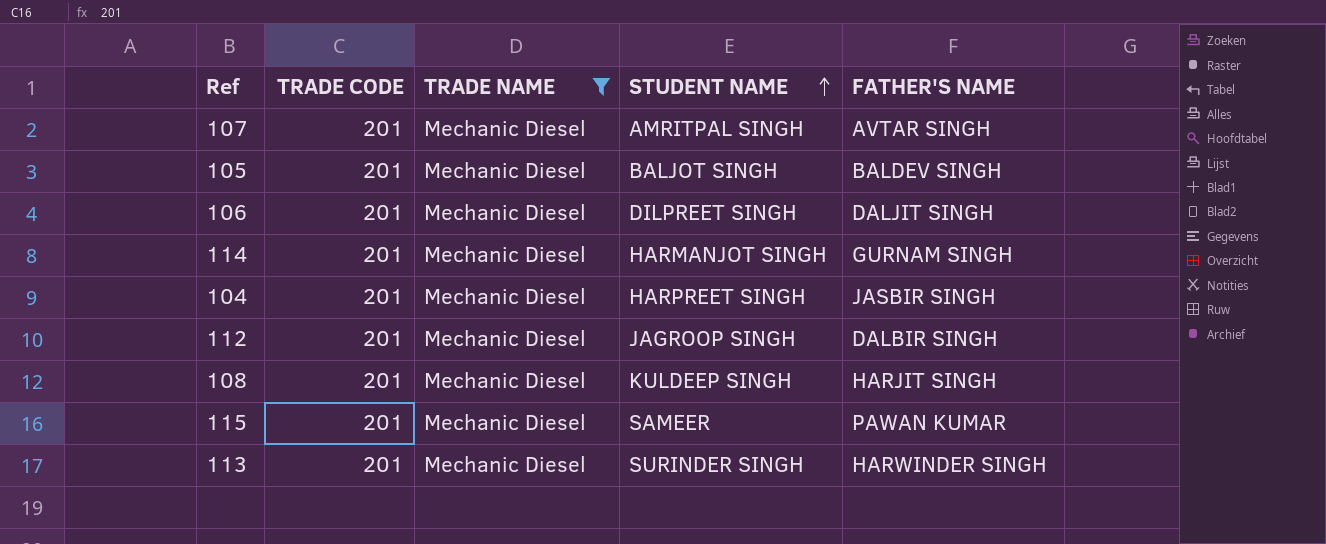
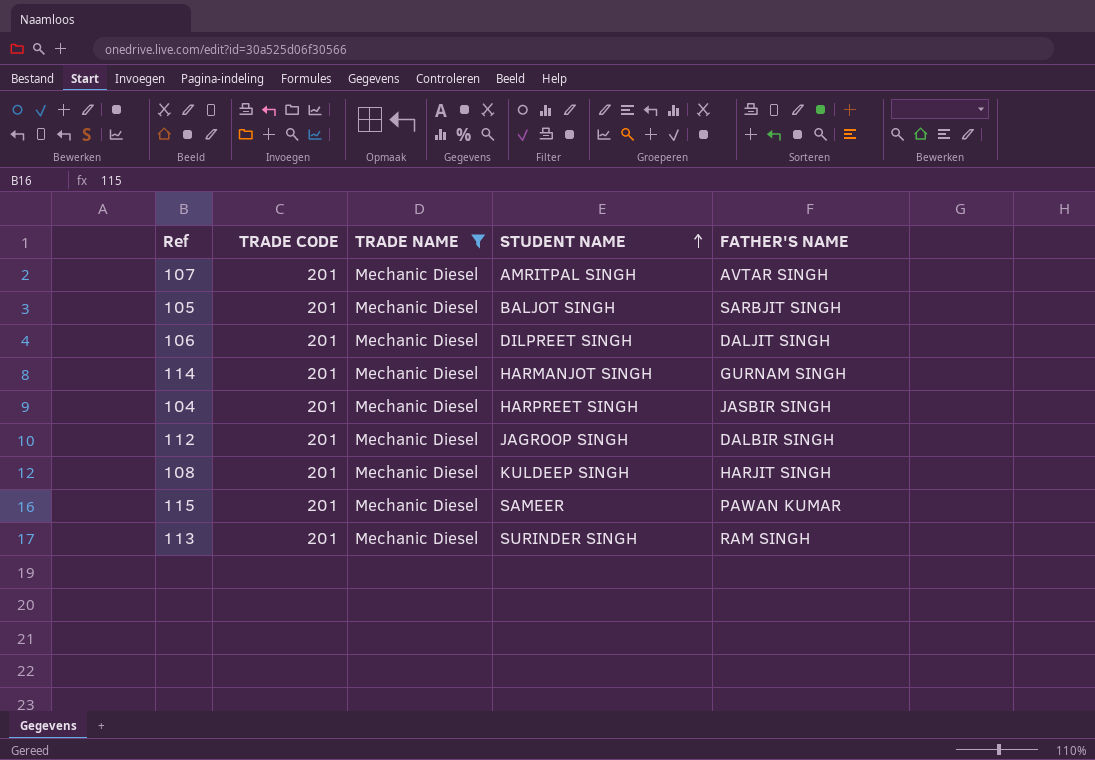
105 | FATHER'S NAME: BALDEV SINGH -> SARBJIT SINGH
113 | FATHER'S NAME: HARWINDER SINGH -> RAM SINGH

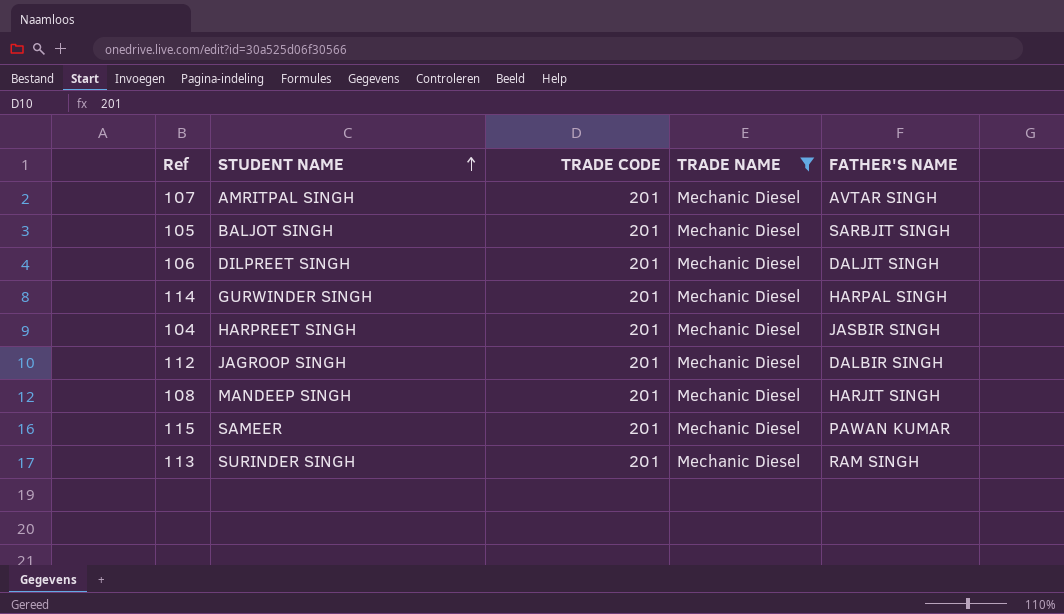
column STUDENT NAME | position: 4 -> 2
114 | STUDENT NAME: HARMANJOT SINGH -> GURWINDER SINGH
114 | FATHER'S NAME: GURNAM SINGH -> HARPAL SINGH
108 | STUDENT NAME: KULDEEP SINGH -> MANDEEP SINGH

